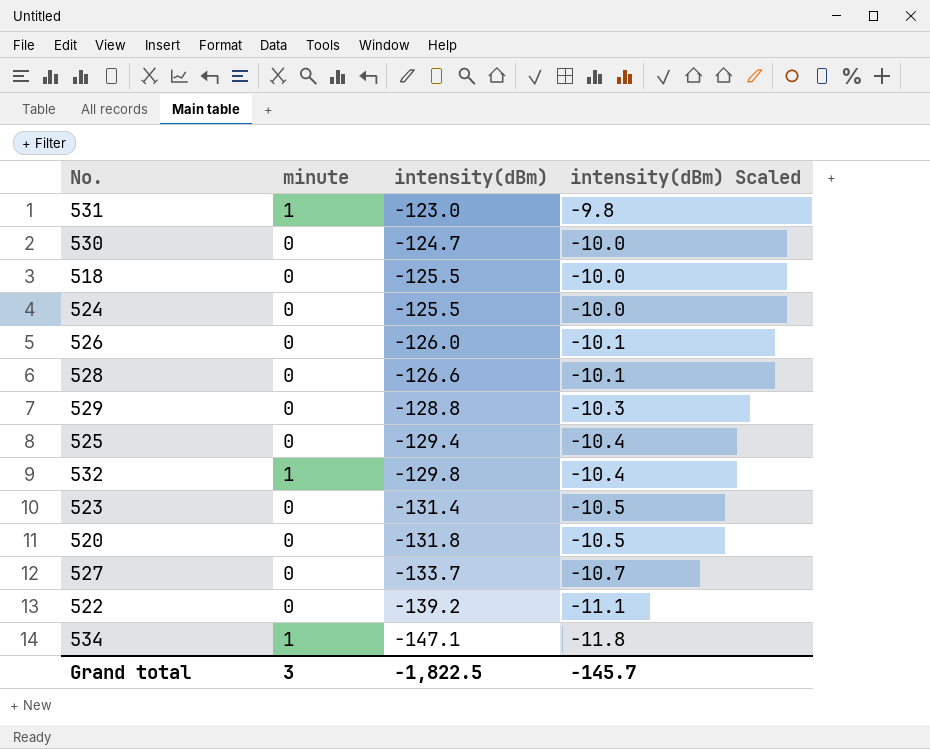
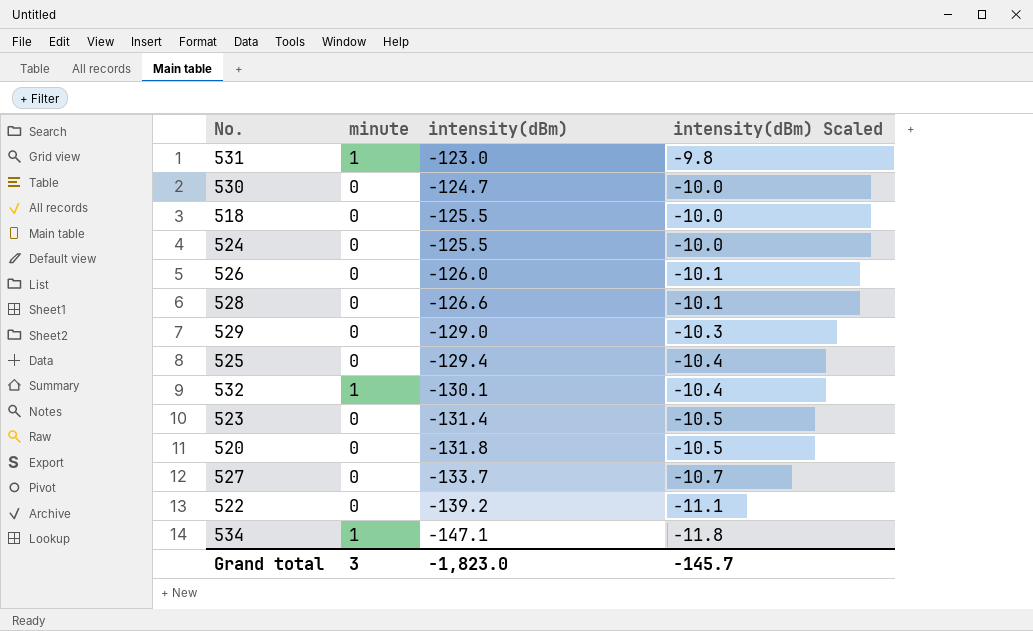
529 | intensity(dBm): -128.8 -> -129.0
532 | intensity(dBm): -129.8 -> -130.1
Grand total | intensity(dBm): -1,822.5 -> -1,823.0

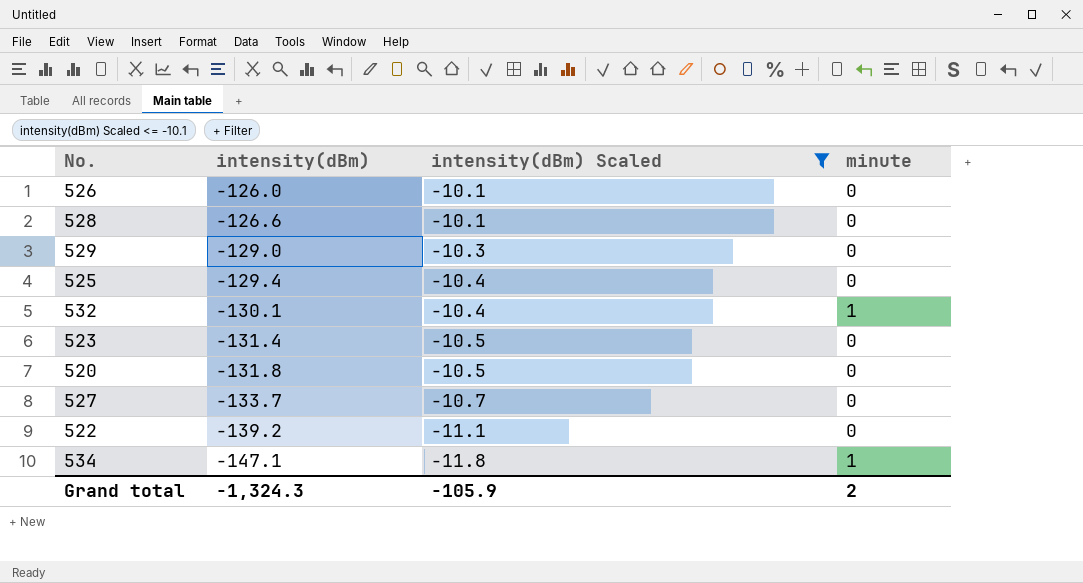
filter: none -> intensity(dBm) Scaled <= -10.1
column minute | position: 2 -> 4
Grand total | intensity(dBm): -1,823.0 -> -1,324.3
Grand total | intensity(dBm) Scaled: -145.7 -> -105.9
Grand total | minute: 3 -> 2

